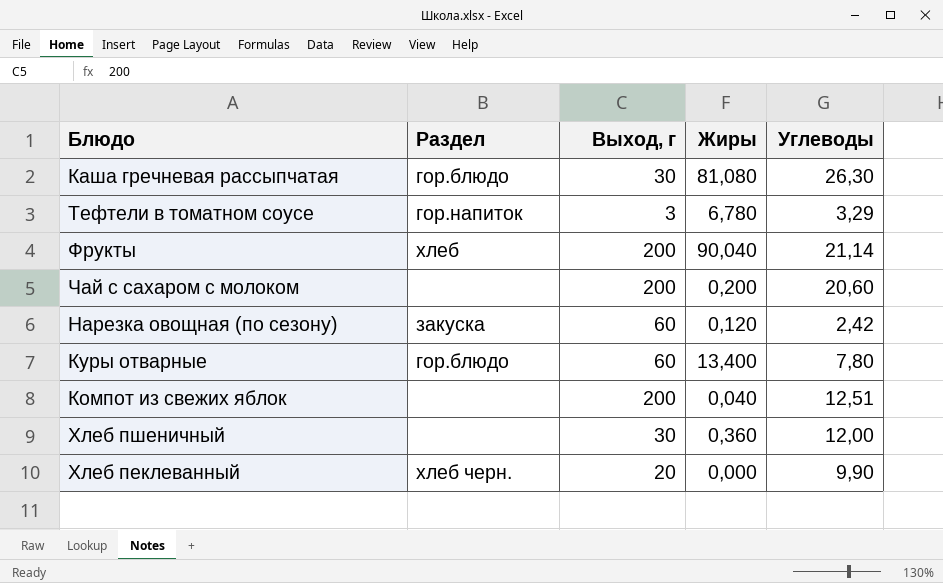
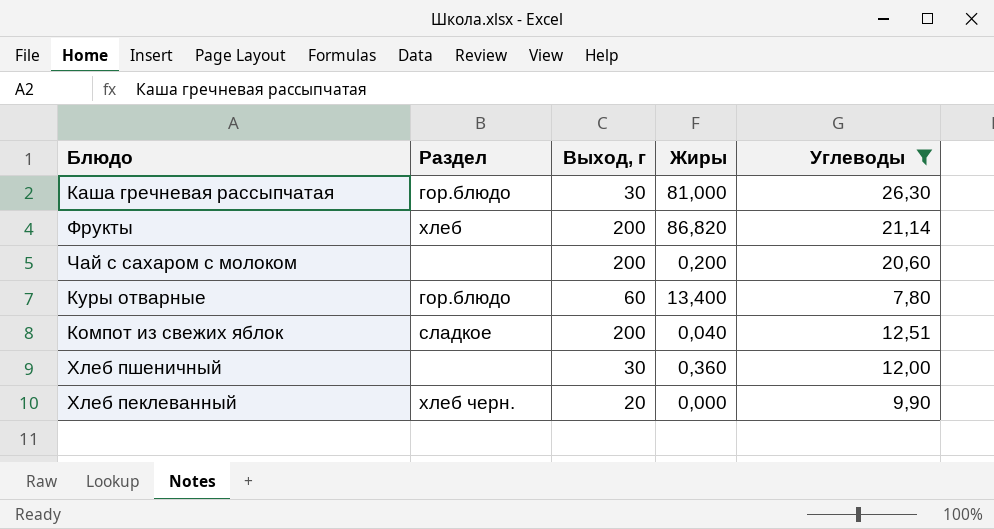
filter: none -> Углеводы >= 7,80
Каша гречневая рассыпчатая | Жиры: 81,080 -> 81,000
Фрукты | Жиры: 90,040 -> 86,820
Компот из свежих яблок | Раздел: none -> сладкое

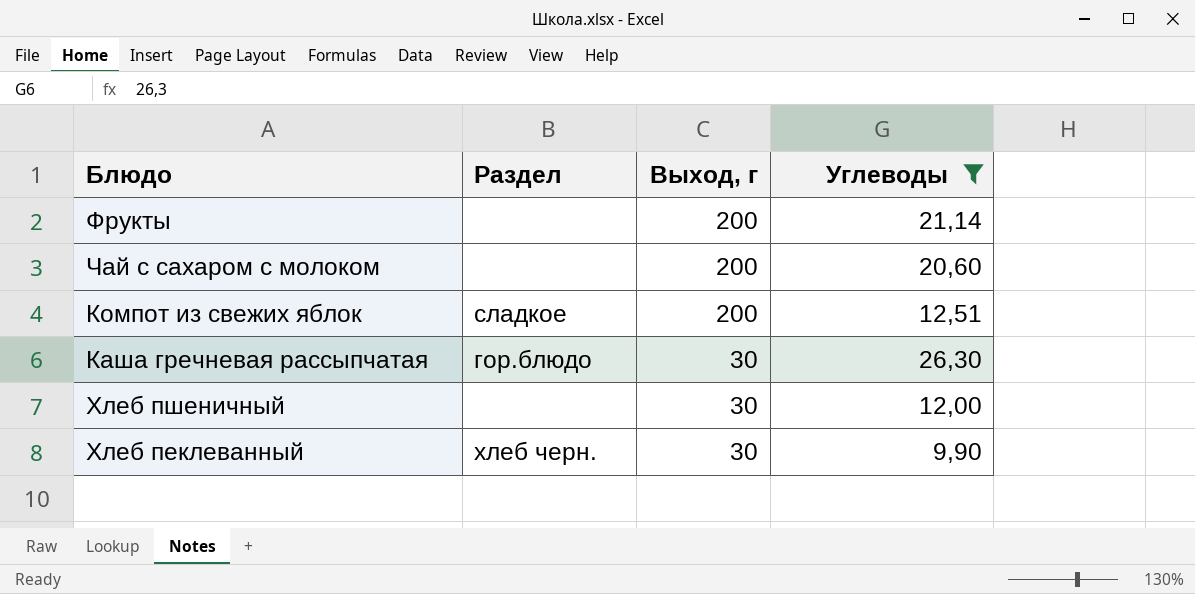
row order: none -> Выход, г descending
column Жиры | position: 4 -> none
row Куры отварные: гор.блюдо | 60 | 13,400 | 7,80 -> none
Фрукты | Раздел: хлеб -> none
Хлеб пеклеванный | Выход, г: 20 -> 30

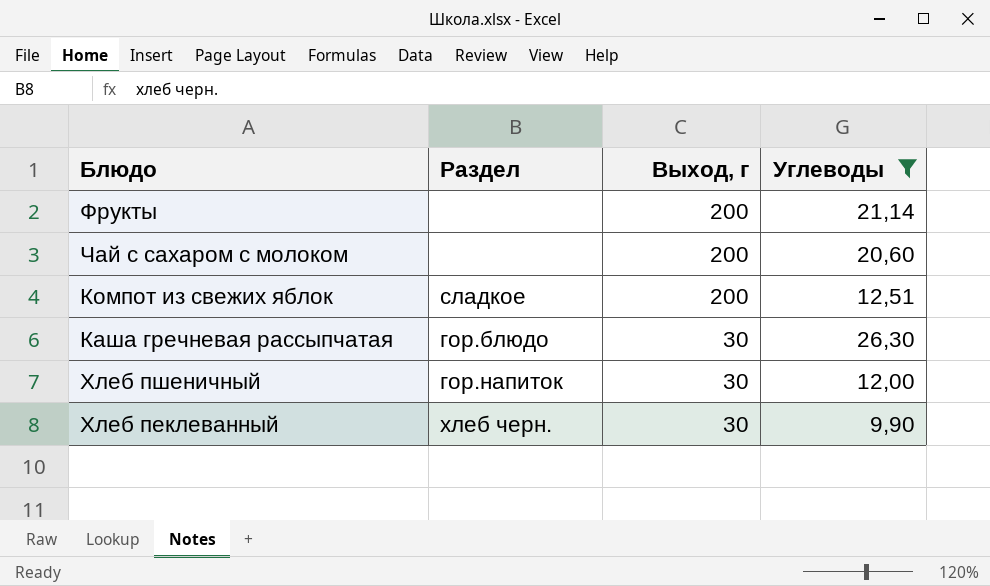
Хлеб пшеничный | Раздел: none -> гор.напиток

